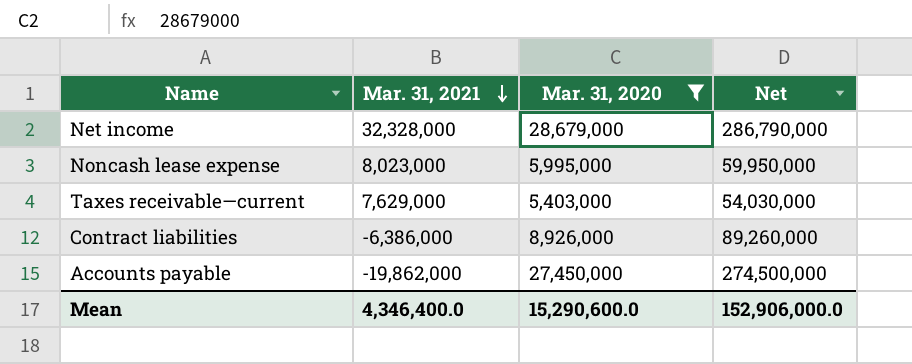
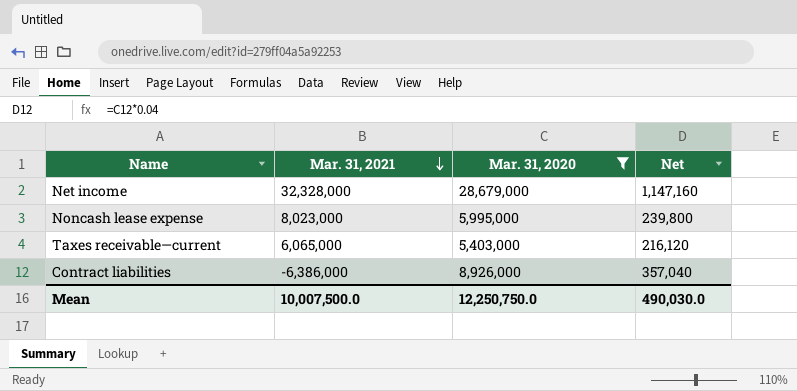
column Net | formula: [Mar. 31, 2020] * 10 -> [Mar. 31, 2020] * 0.04
row Accounts payable: -19,862,000 | 27,450,000 | 274,500,000 -> none
Taxes receivable—current | Mar. 31, 2021: 7,629,000 -> 6,065,000
Mean | Mar. 31, 2021: 4,346,400.0 -> 10,007,500.0
Mean | Mar. 31, 2020: 15,290,600.0 -> 12,250,750.0
Mean | Net: 152,906,000.0 -> 490,030.0

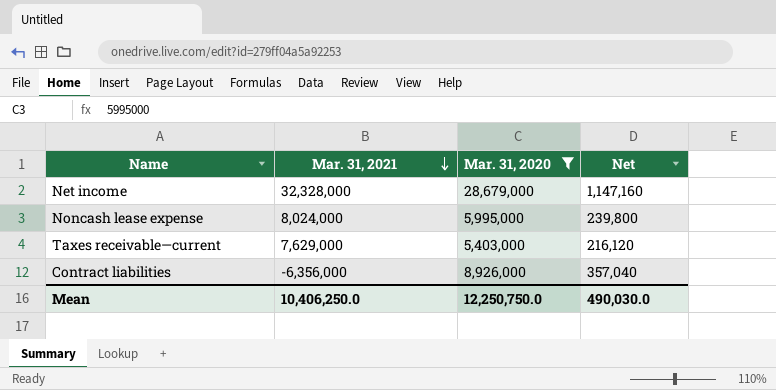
Noncash lease expense | Mar. 31, 2021: 8,023,000 -> 8,024,000
Taxes receivable—current | Mar. 31, 2021: 6,065,000 -> 7,629,000
Contract liabilities | Mar. 31, 2021: -6,386,000 -> -6,356,000
Mean | Mar. 31, 2021: 10,007,500.0 -> 10,406,250.0

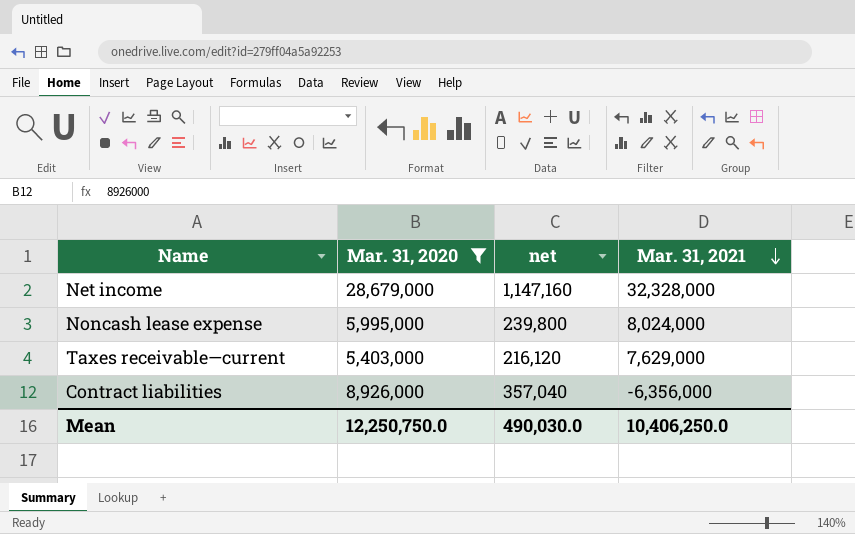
column name: Net -> net
column Mar. 31, 2021 | position: 2 -> 4

